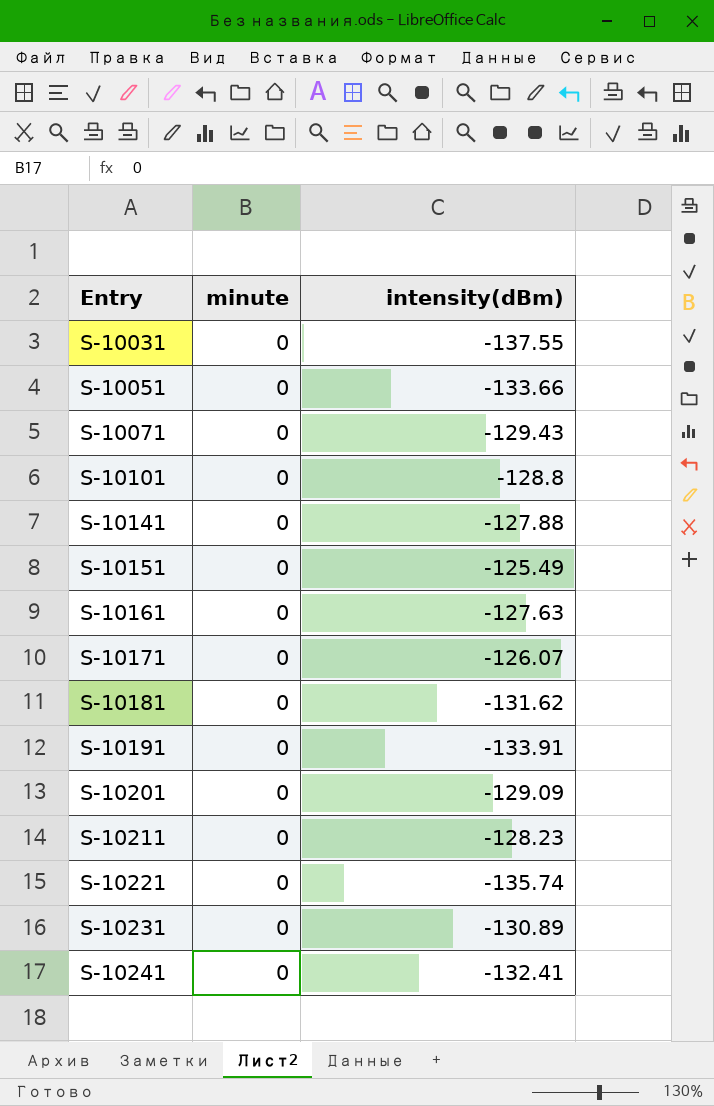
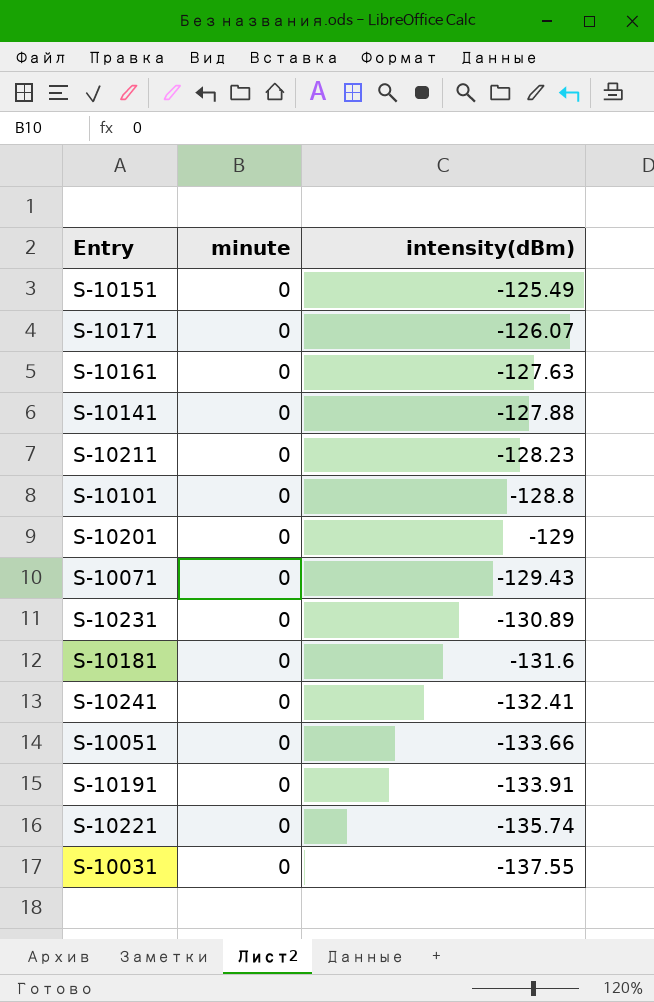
row order: Entry ascending -> intensity(dBm) descending
S-10201 | intensity(dBm): -129.09 -> -129
S-10181 | intensity(dBm): -131.62 -> -131.6

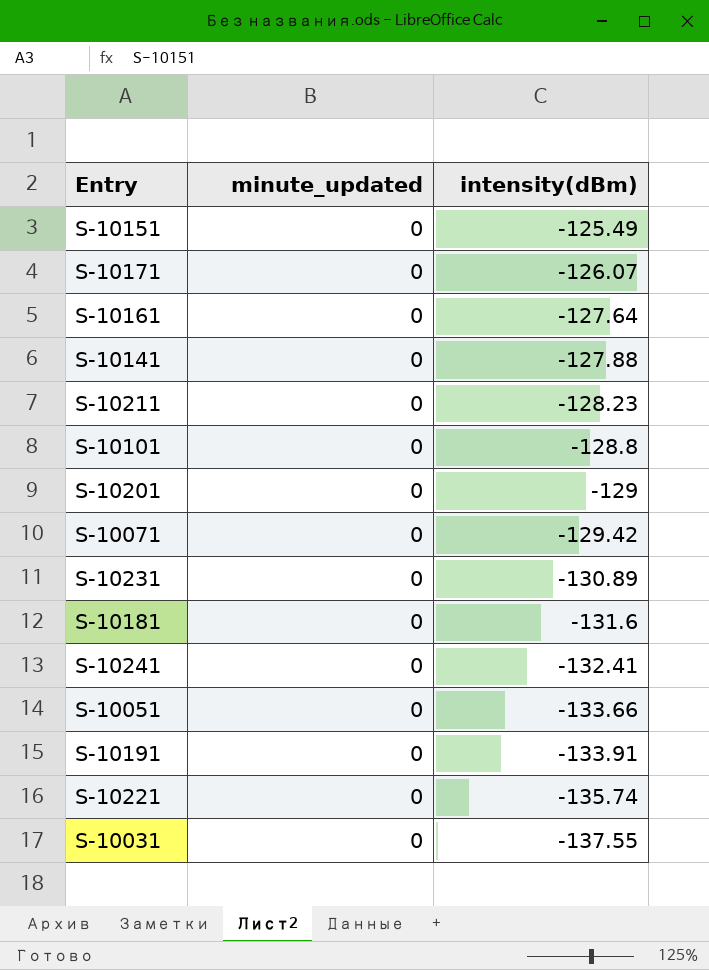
column name: minute -> minute_updated
S-10161 | intensity(dBm): -127.63 -> -127.64
S-10071 | intensity(dBm): -129.43 -> -129.42

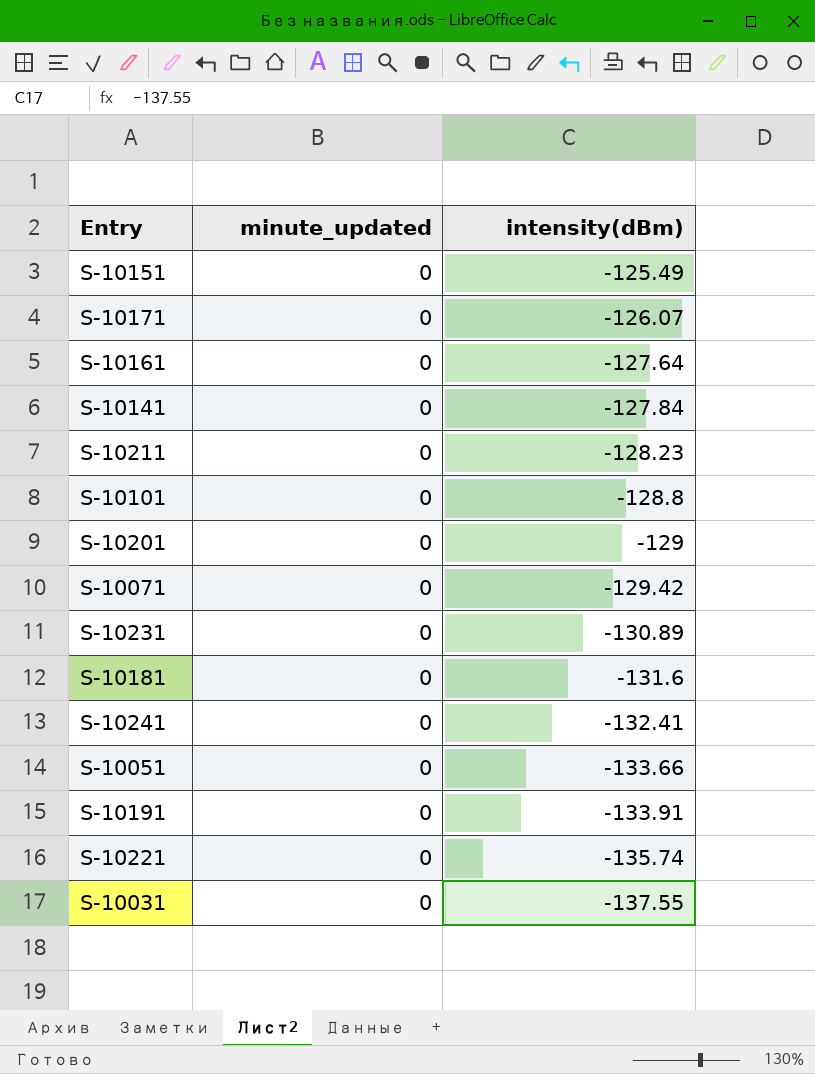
S-10141 | intensity(dBm): -127.88 -> -127.84

